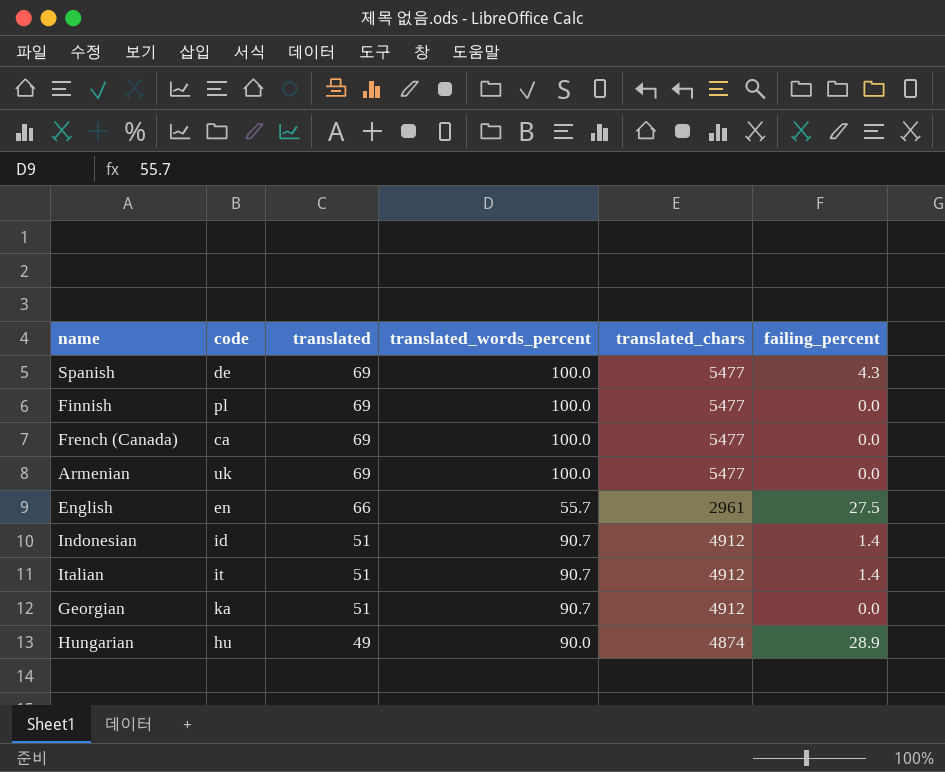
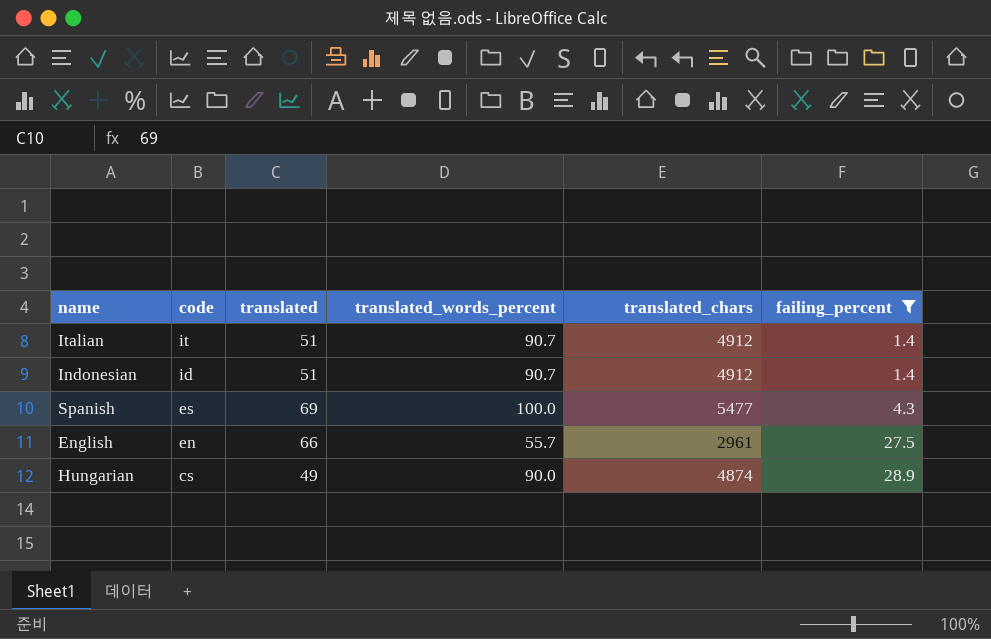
filter: none -> failing_percent != 0.0
row order: translated descending -> code descending
Spanish | code: de -> es
Hungarian | code: hu -> cs

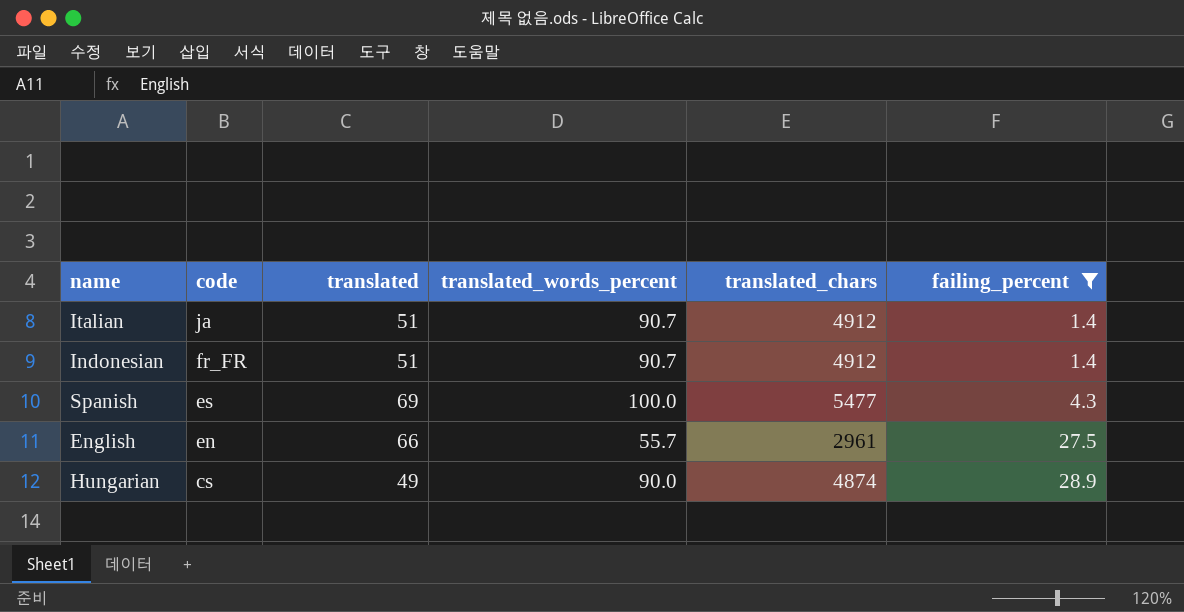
Italian | code: it -> ja
Indonesian | code: id -> fr_FR

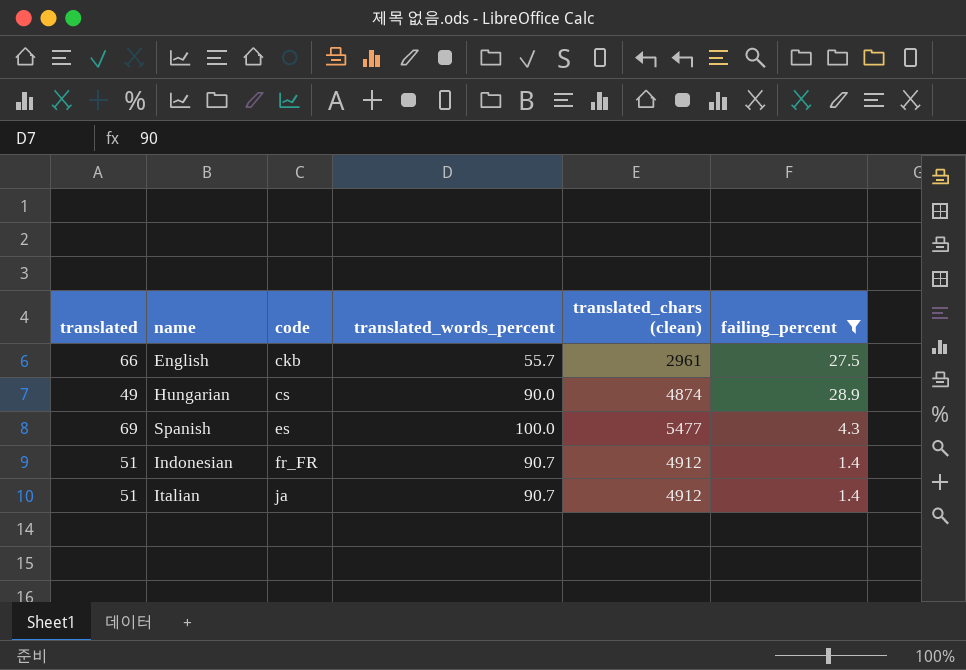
row order: code descending -> code ascending
column translated | position: 3 -> 1
column name: translated_chars -> translated_chars (clean)
English | code: en -> ckb

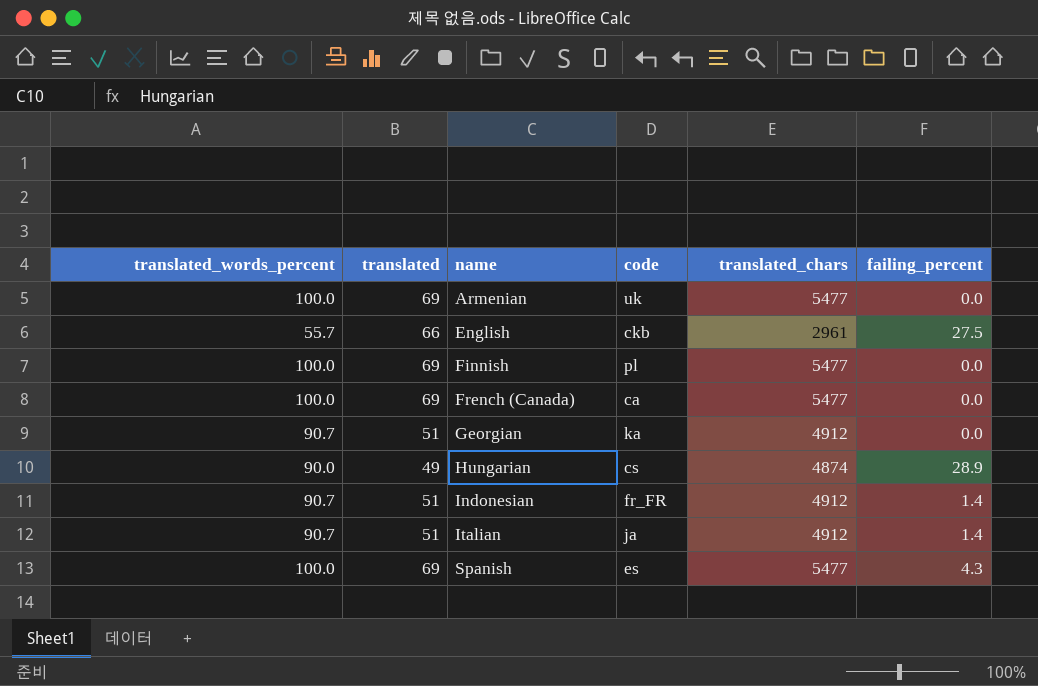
filter: failing_percent != 0.0 -> none
row order: code ascending -> name ascending
column translated_words_percent | position: 4 -> 1
column name: translated_chars (clean) -> translated_chars

